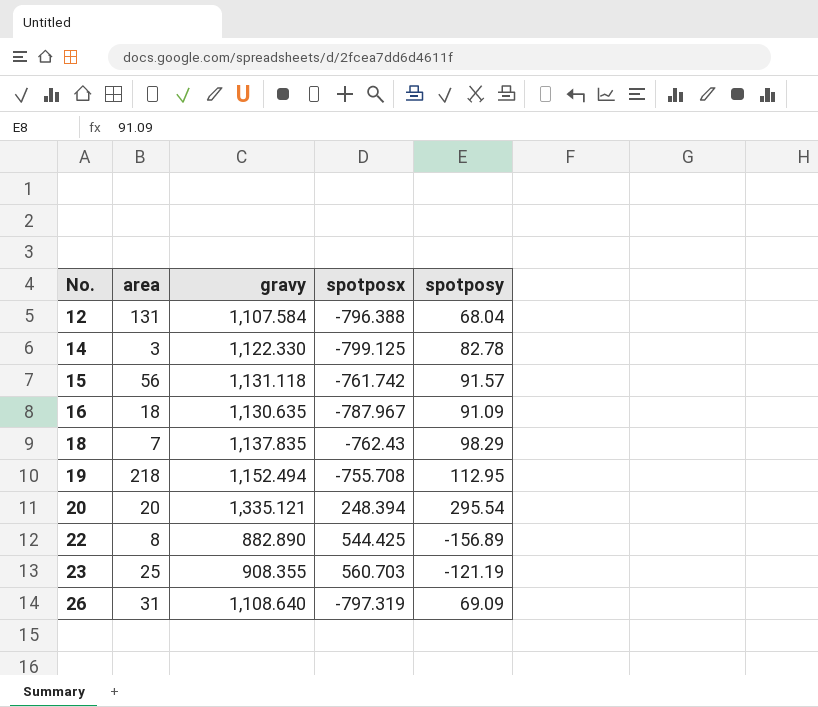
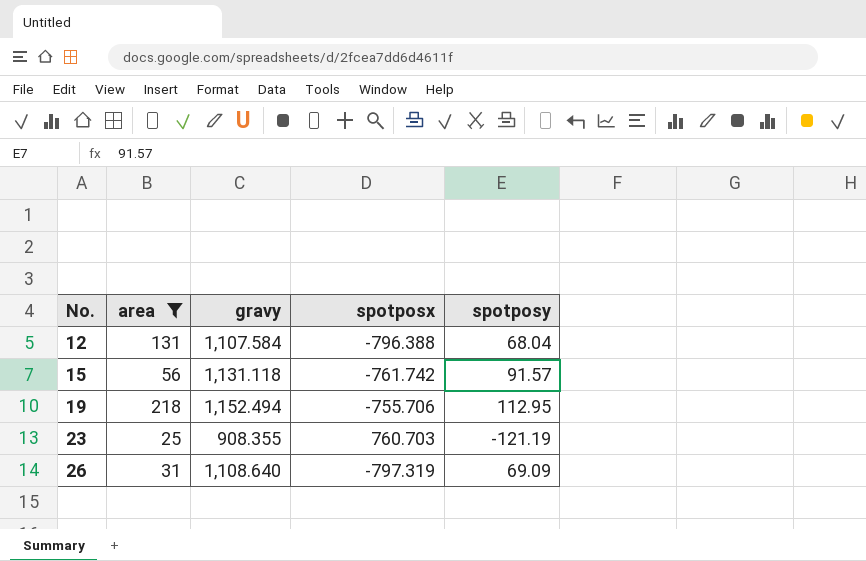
filter: none -> area >= 25
19 | spotposx: -755.708 -> -755.706
23 | spotposx: 560.703 -> 760.703

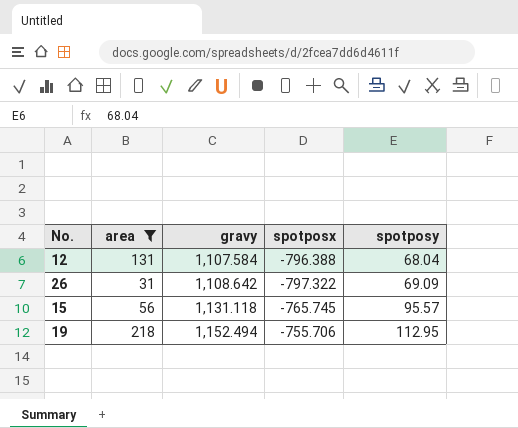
row order: No. ascending -> gravy ascending
row 23: 25 | 908.355 | 760.703 | -121.19 -> none
26 | gravy: 1,108.640 -> 1,108.642
26 | spotposx: -797.319 -> -797.322
15 | spotposx: -761.742 -> -765.745
15 | spotposy: 91.57 -> 95.57

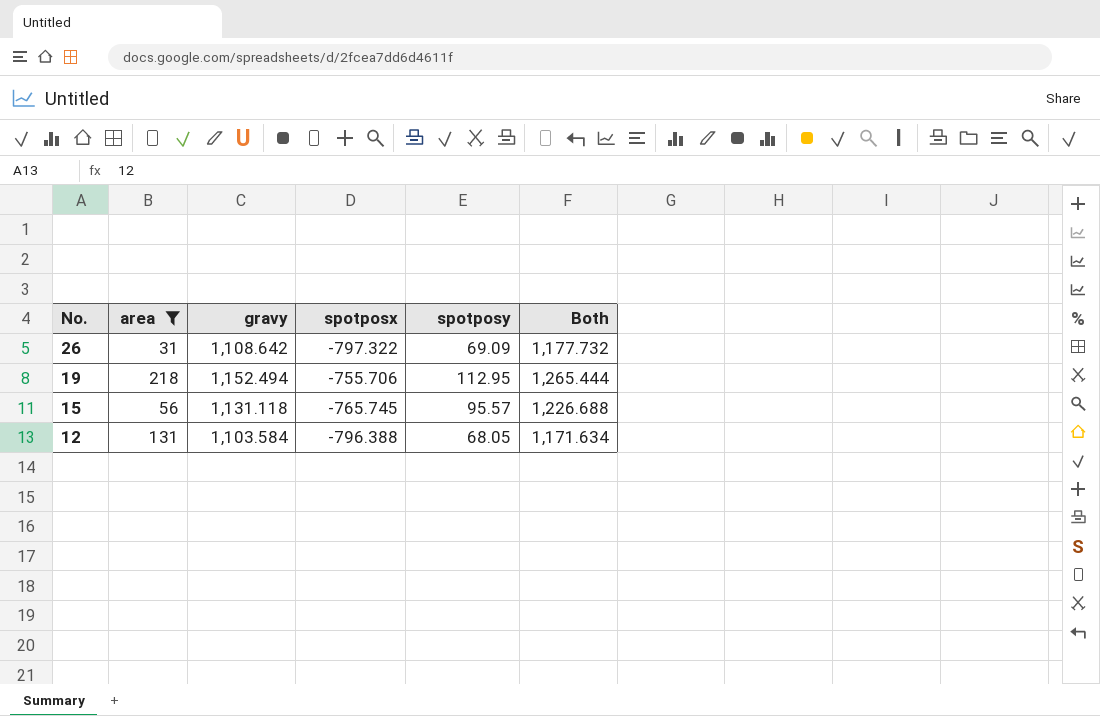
row order: gravy ascending -> No. descending
column Both | formula: none -> [gravy] + [spotposy]
12 | gravy: 1,107.584 -> 1,103.584
12 | spotposy: 68.04 -> 68.05

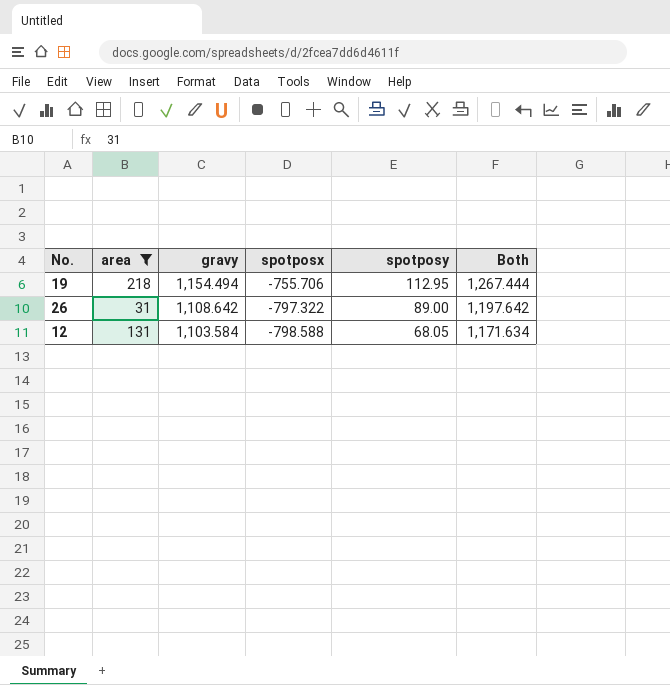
row order: No. descending -> gravy descending
row 15: 56 | 1,131.118 | -765.745 | 95.57 | 1,226.688 -> none
19 | gravy: 1,152.494 -> 1,154.494
19 | Both: 1,265.444 -> 1,267.444
26 | spotposy: 69.09 -> 89.00
26 | Both: 1,177.732 -> 1,197.642
12 | spotposx: -796.388 -> -798.588

